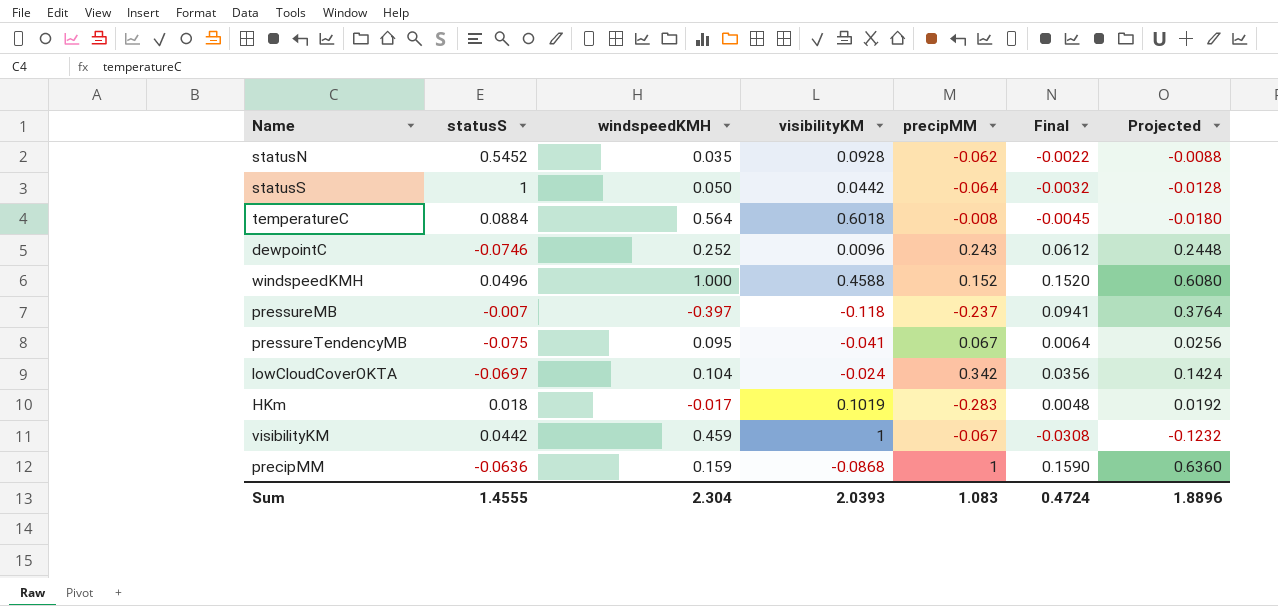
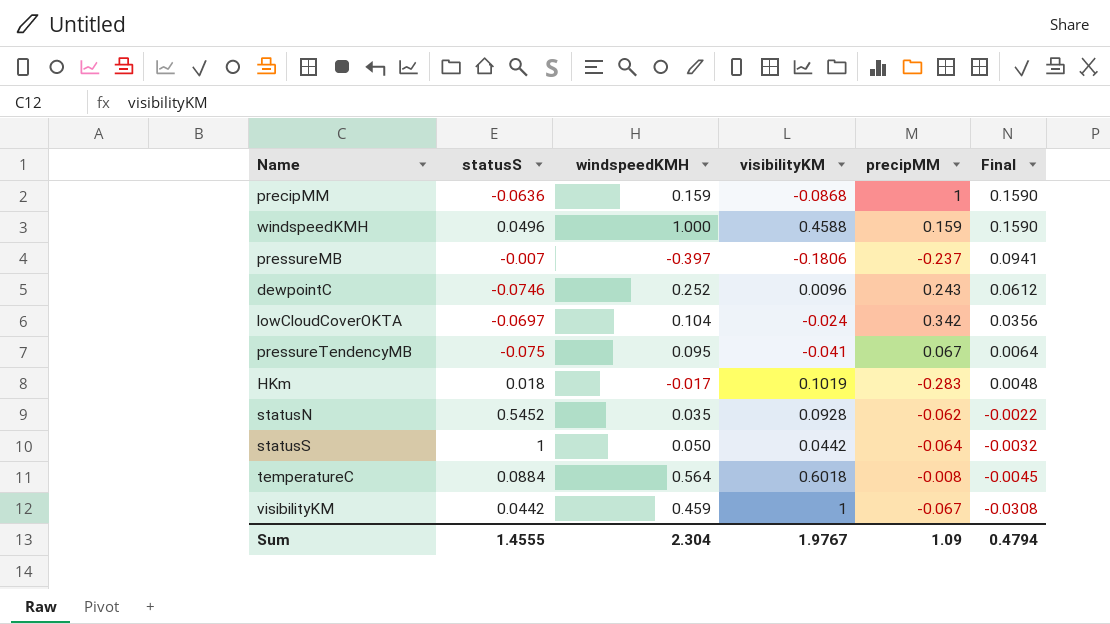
row order: none -> Final descending
column Projected | formula: [Final] * 4 -> none
windspeedKMH | precipMM: 0.152 -> 0.159
windspeedKMH | Final: 0.1520 -> 0.1590
pressureMB | visibilityKM: -0.118 -> -0.1806
Sum | visibilityKM: 2.0393 -> 1.9767
Sum | precipMM: 1.083 -> 1.09
Sum | Final: 0.4724 -> 0.4794

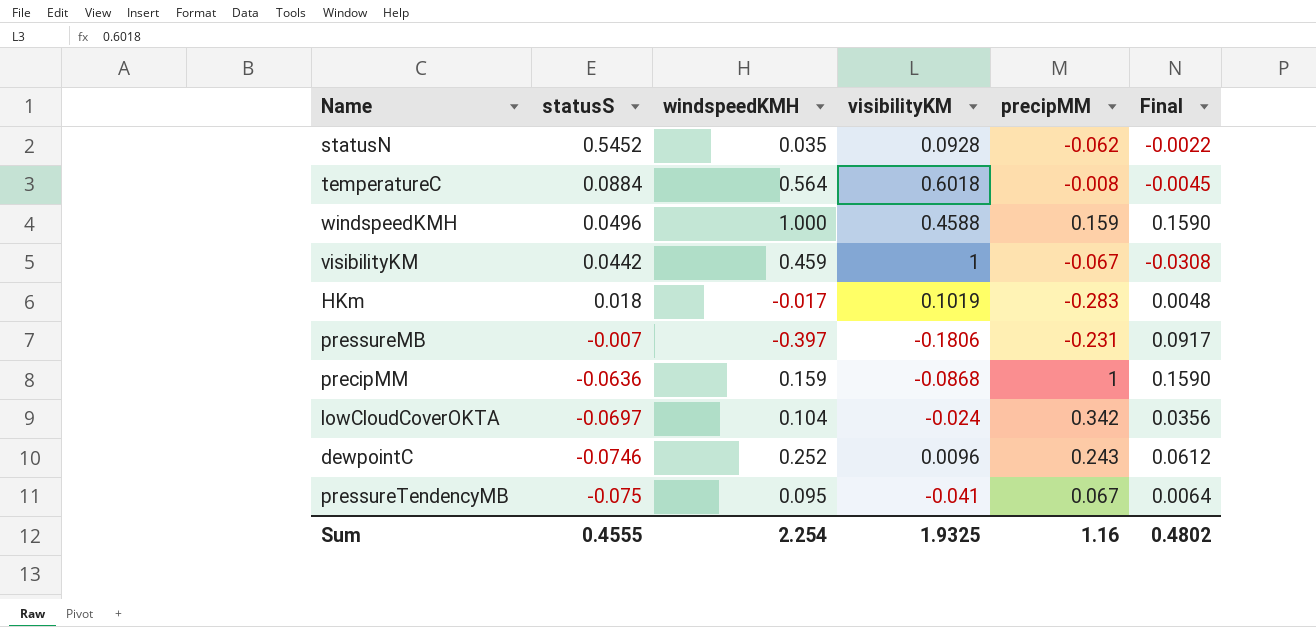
row order: Final descending -> statusS descending
row statusS: 1 | 0.050 | 0.0442 | -0.064 | -0.0032 -> none
pressureMB | precipMM: -0.237 -> -0.231
pressureMB | Final: 0.0941 -> 0.0917
Sum | statusS: 1.4555 -> 0.4555
Sum | windspeedKMH: 2.304 -> 2.254
Sum | visibilityKM: 1.9767 -> 1.9325
Sum | precipMM: 1.09 -> 1.16
Sum | Final: 0.4794 -> 0.4802

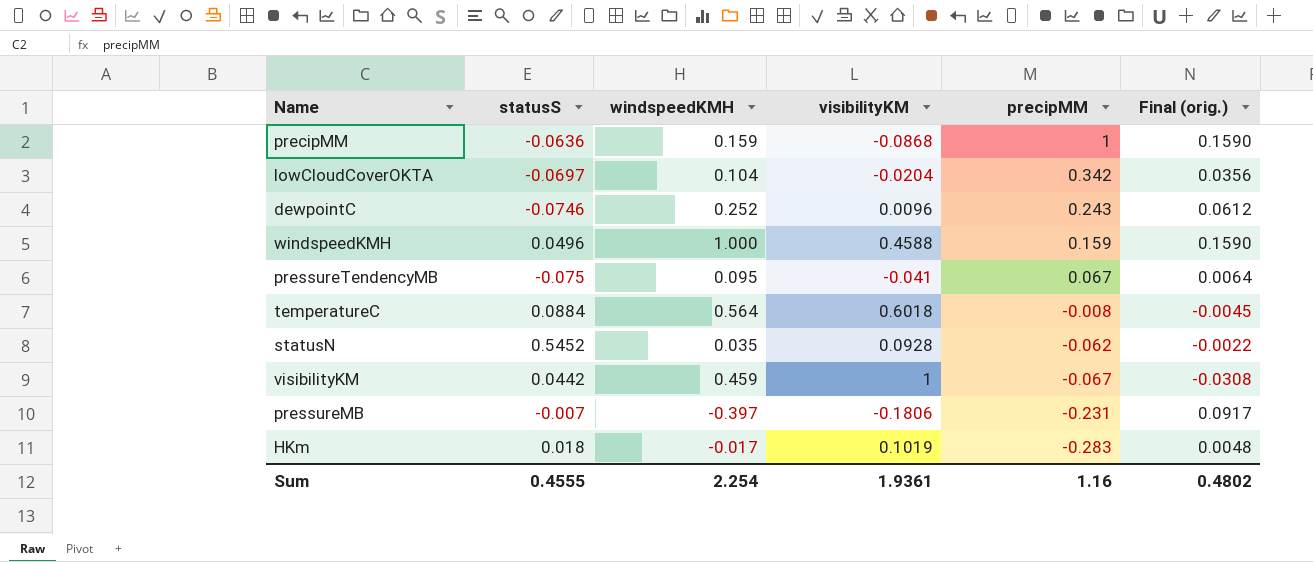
row order: statusS descending -> precipMM descending
column name: Final -> Final (orig.)
lowCloudCoverOKTA | visibilityKM: -0.024 -> -0.0204
Sum | visibilityKM: 1.9325 -> 1.9361

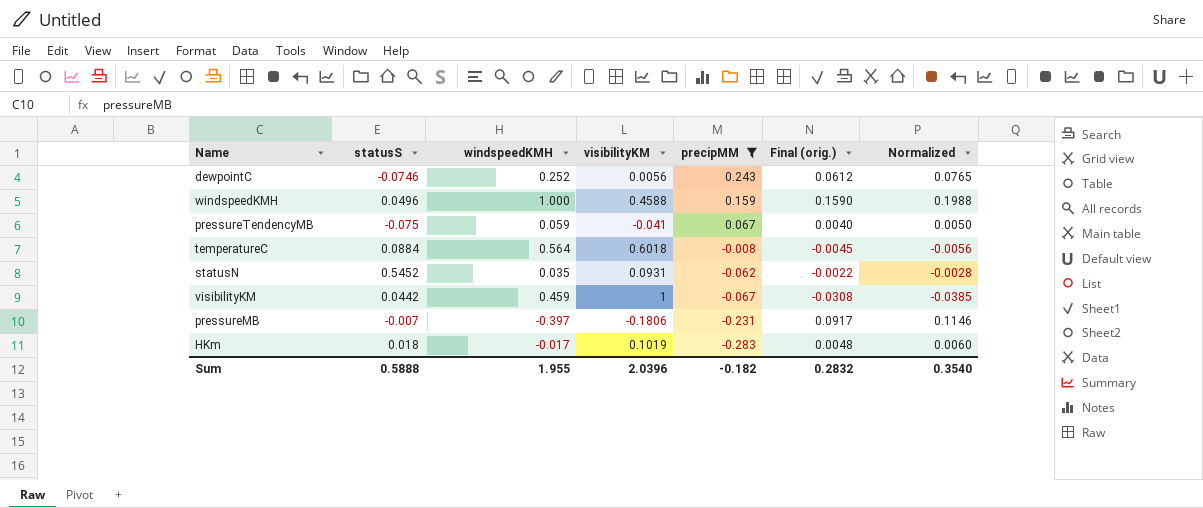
filter: none -> precipMM <= 0.243
column Normalized | formula: none -> [Final (orig.)] * 1.25
dewpointC | visibilityKM: 0.0096 -> 0.0056
pressureTendencyMB | windspeedKMH: 0.095 -> 0.059
pressureTendencyMB | Final (orig.): 0.0064 -> 0.0040
statusN | visibilityKM: 0.0928 -> 0.0931
Sum | statusS: 0.4555 -> 0.5888
Sum | windspeedKMH: 2.254 -> 1.955
Sum | visibilityKM: 1.9361 -> 2.0396
Sum | precipMM: 1.16 -> -0.182
Sum | Final (orig.): 0.4802 -> 0.2832

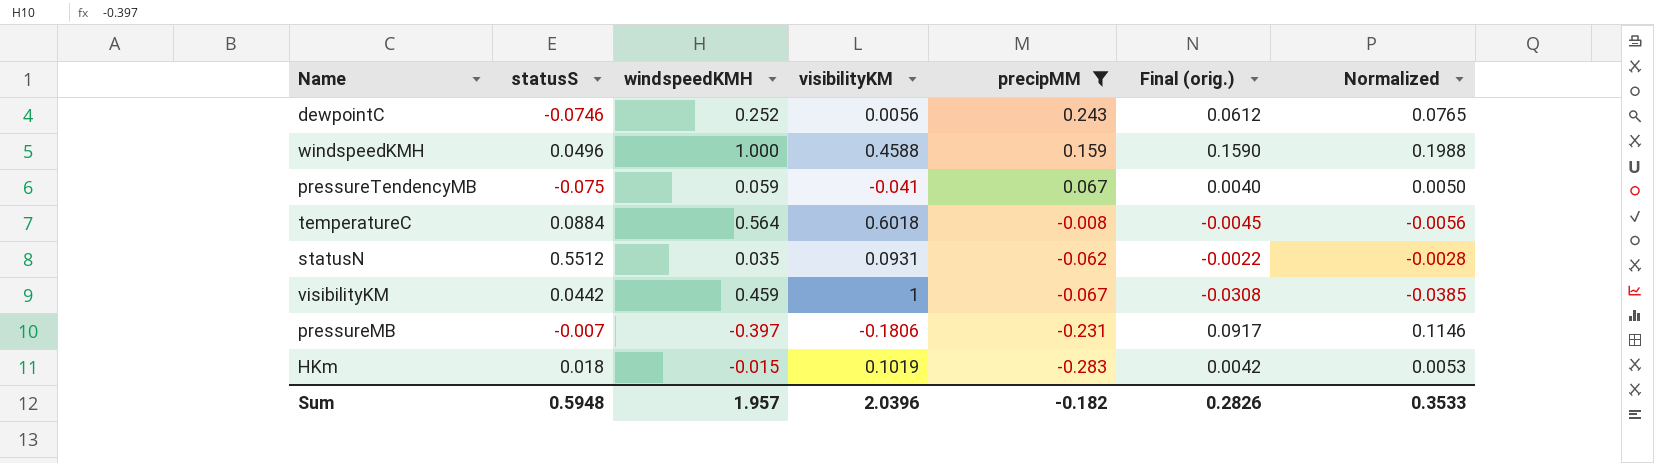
statusN | statusS: 0.5452 -> 0.5512
HKm | windspeedKMH: -0.017 -> -0.015
HKm | Final (orig.): 0.0048 -> 0.0042
HKm | Normalized: 0.0060 -> 0.0053
Sum | statusS: 0.5888 -> 0.5948
Sum | windspeedKMH: 1.955 -> 1.957
Sum | Final (orig.): 0.2832 -> 0.2826
Sum | Normalized: 0.3540 -> 0.3533

